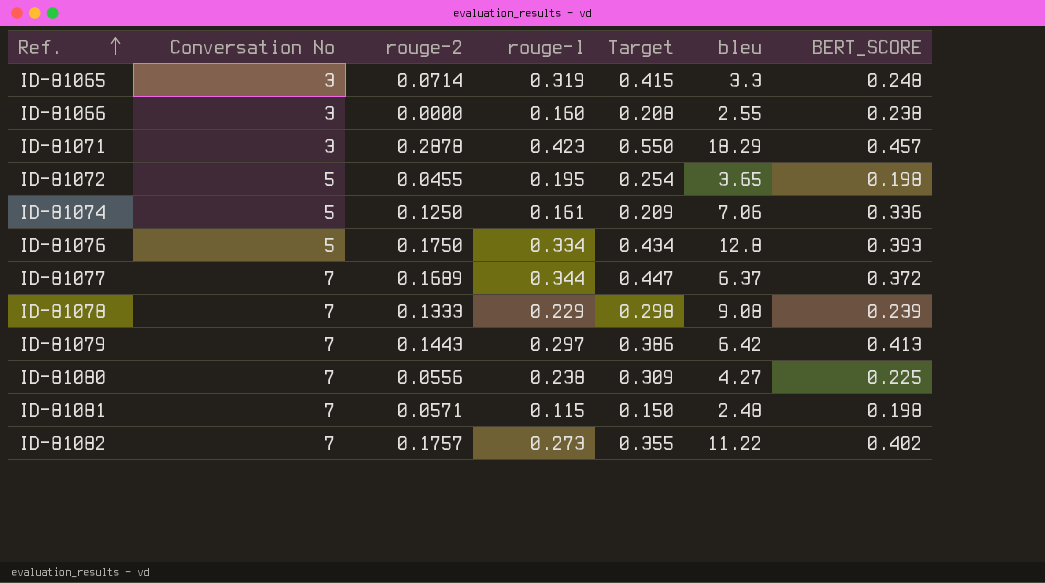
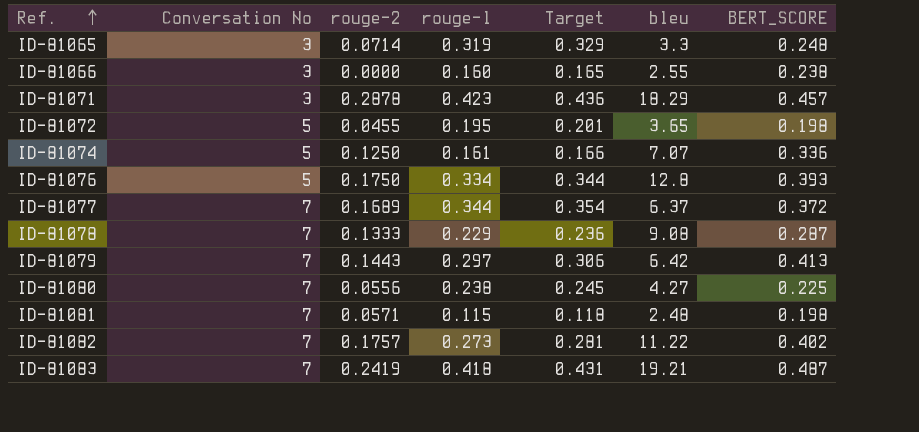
column Target | formula: [rouge-l] * 1.3 -> [rouge-l] * 1.03
ID-81074 | bleu: 7.06 -> 7.07
ID-81078 | BERT_SCORE: 0.239 -> 0.287
row ID-81083: none -> 7 | 0.2419 | 0.418 | 0.431 | 19.21 | 0.487

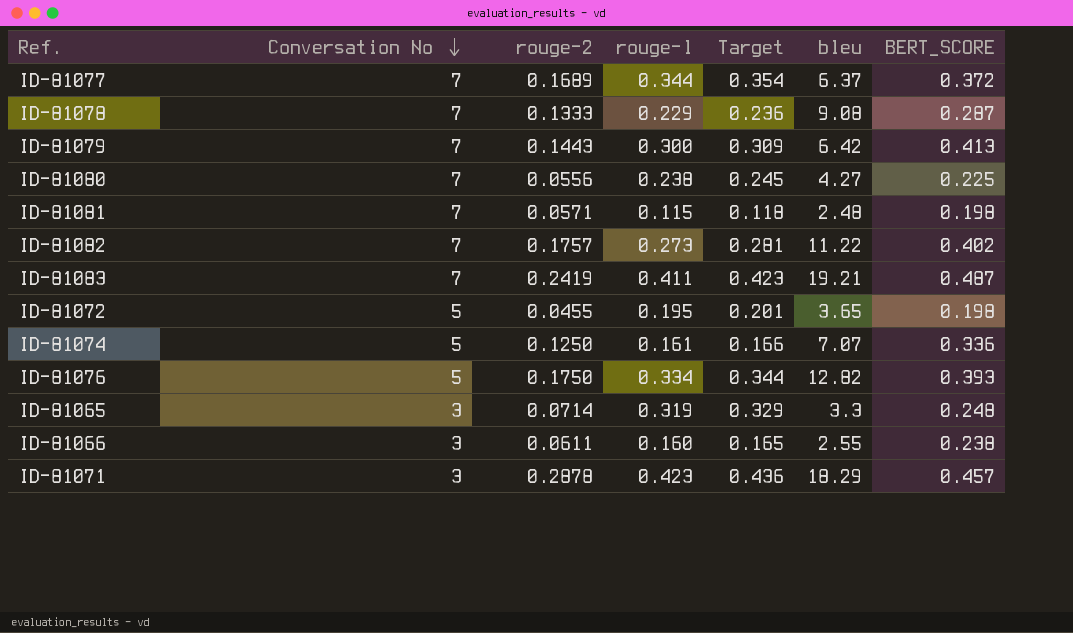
row order: Ref. ascending -> Conversation No descending
ID-81079 | rouge-l: 0.297 -> 0.300
ID-81079 | Target: 0.306 -> 0.309
ID-81083 | rouge-l: 0.418 -> 0.411
ID-81083 | Target: 0.431 -> 0.423
ID-81076 | bleu: 12.8 -> 12.82
ID-81066 | rouge-2: 0.0000 -> 0.0611

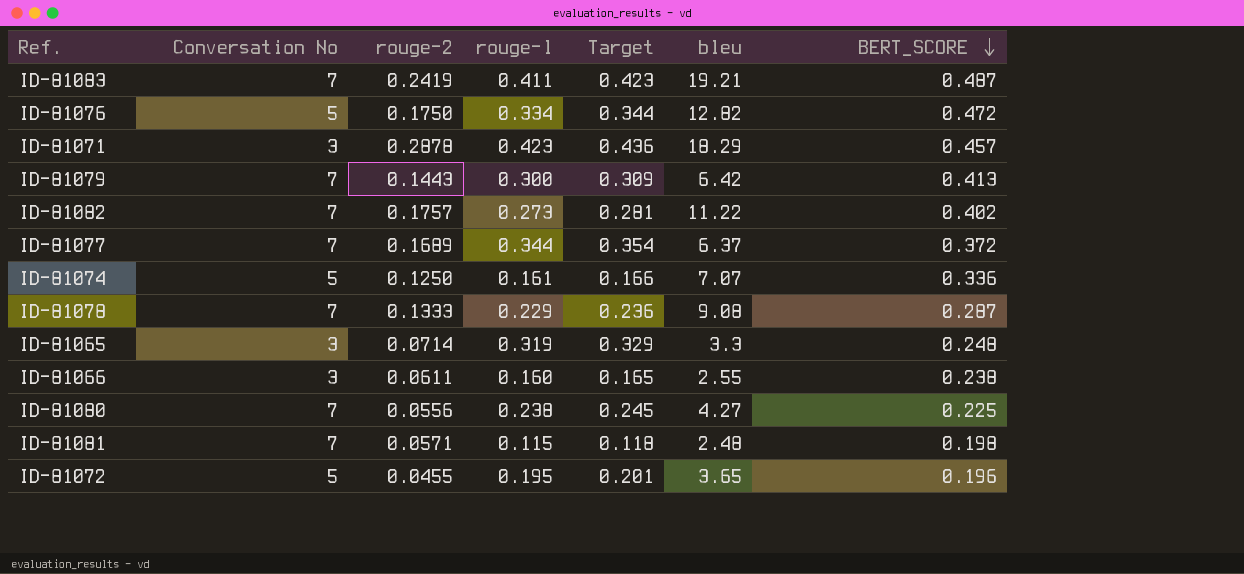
row order: Conversation No descending -> BERT_SCORE descending
ID-81076 | BERT_SCORE: 0.393 -> 0.472
ID-81072 | BERT_SCORE: 0.198 -> 0.196

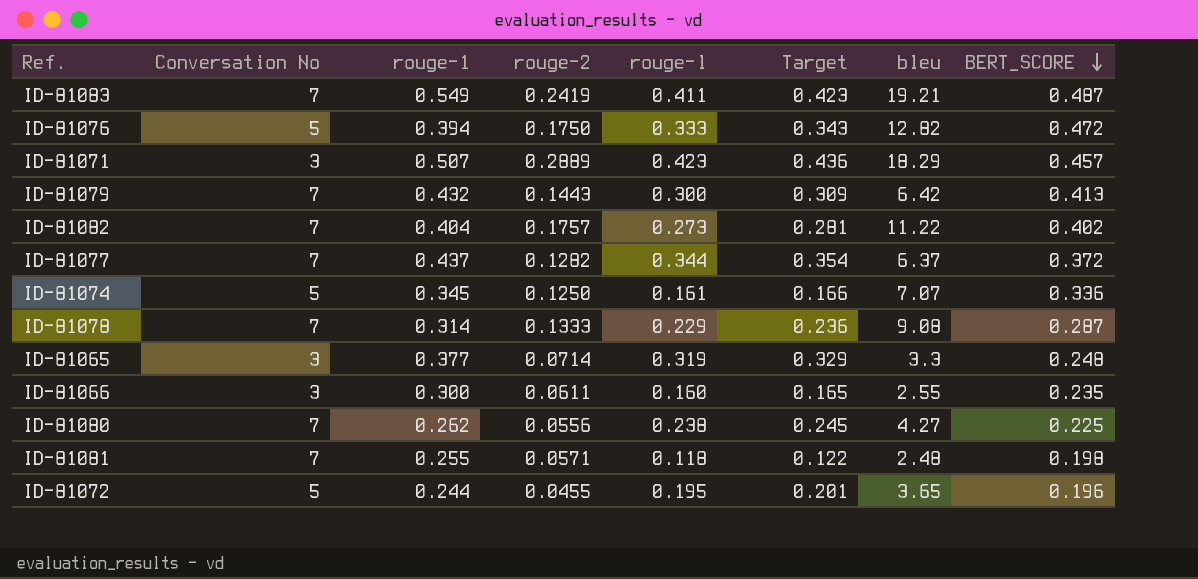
column rouge-1 | position: none -> 3
ID-81076 | rouge-l: 0.334 -> 0.333
ID-81076 | Target: 0.344 -> 0.343
ID-81071 | rouge-2: 0.2878 -> 0.2889
ID-81077 | rouge-2: 0.1689 -> 0.1282
ID-81066 | BERT_SCORE: 0.238 -> 0.235
ID-81081 | rouge-l: 0.115 -> 0.118
ID-81081 | Target: 0.118 -> 0.122

